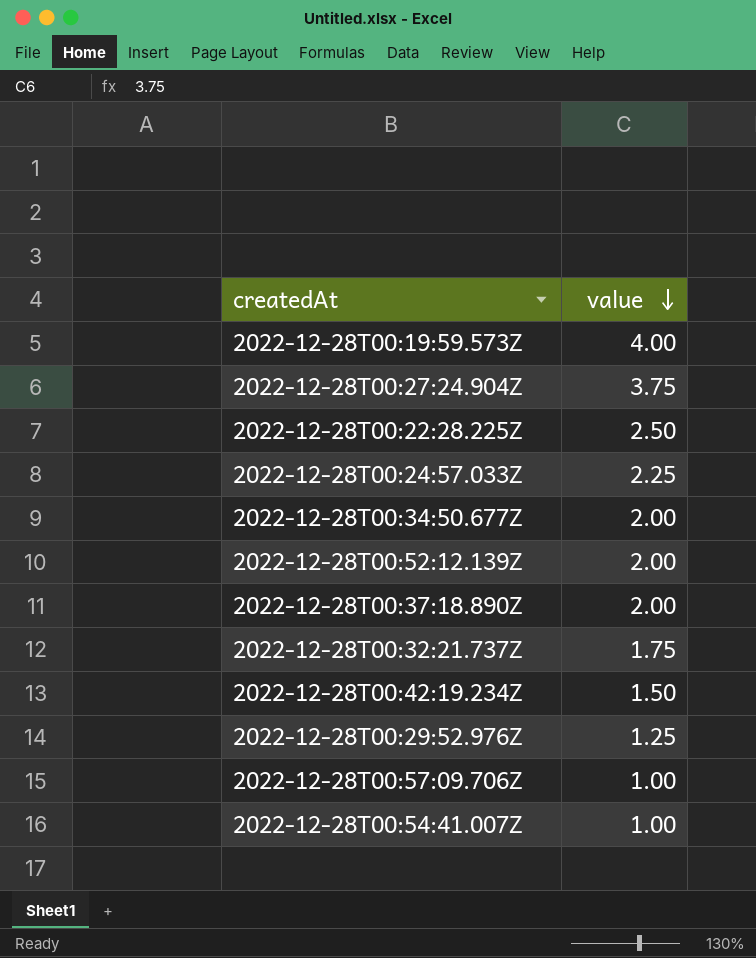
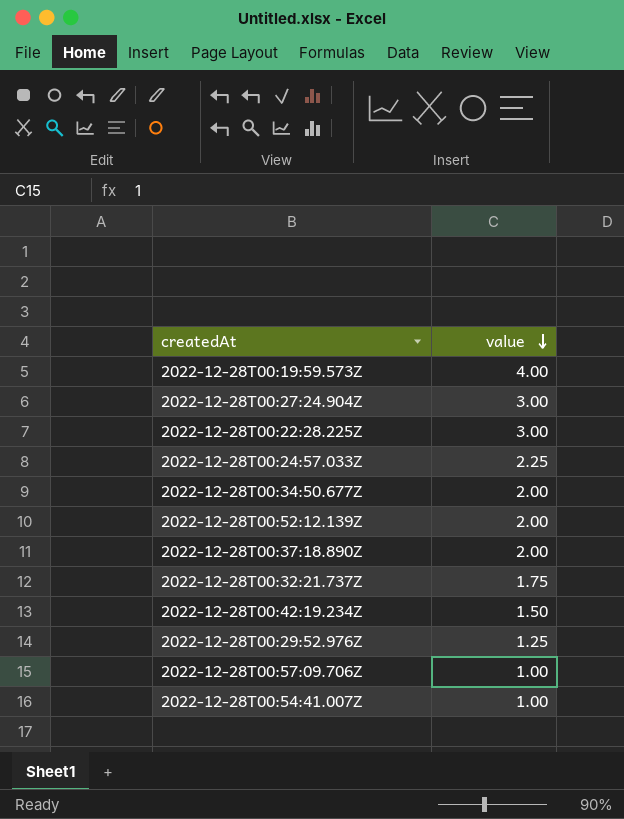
2022-12-28T00:27:24.904Z | value: 3.75 -> 3.00
2022-12-28T00:22:28.225Z | value: 2.50 -> 3.00

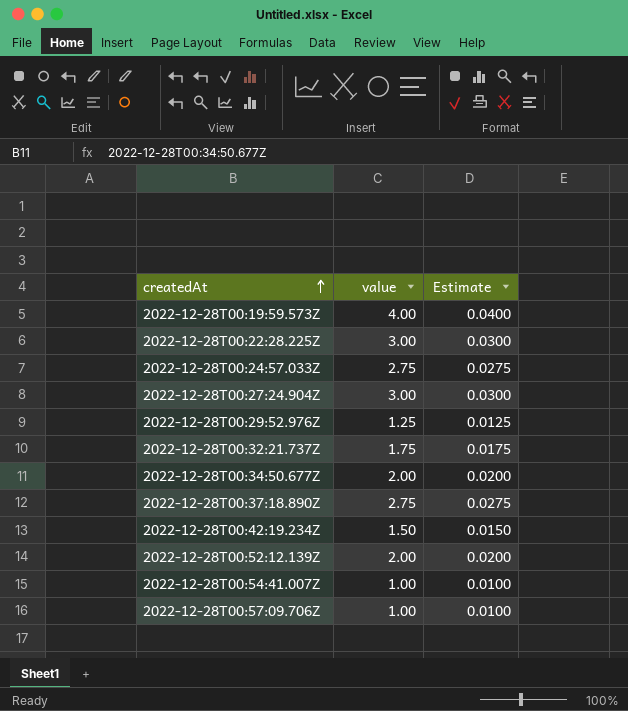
row order: value descending -> createdAt ascending
column Estimate | formula: none -> [value] * 0.01
2022-12-28T00:24:57.033Z | value: 2.25 -> 2.75
2022-12-28T00:37:18.890Z | value: 2.00 -> 2.75

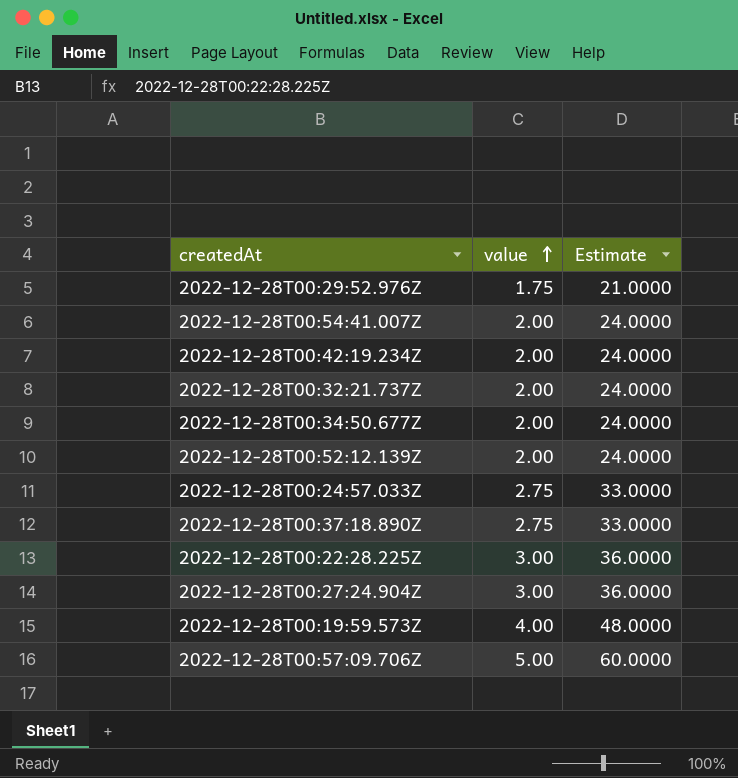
row order: createdAt ascending -> value ascending
column Estimate | formula: [value] * 0.01 -> [value] * 12
2022-12-28T00:29:52.976Z | value: 1.25 -> 1.75
2022-12-28T00:54:41.007Z | value: 1.00 -> 2.00
2022-12-28T00:42:19.234Z | value: 1.50 -> 2.00
2022-12-28T00:32:21.737Z | value: 1.75 -> 2.00
2022-12-28T00:57:09.706Z | value: 1.00 -> 5.00

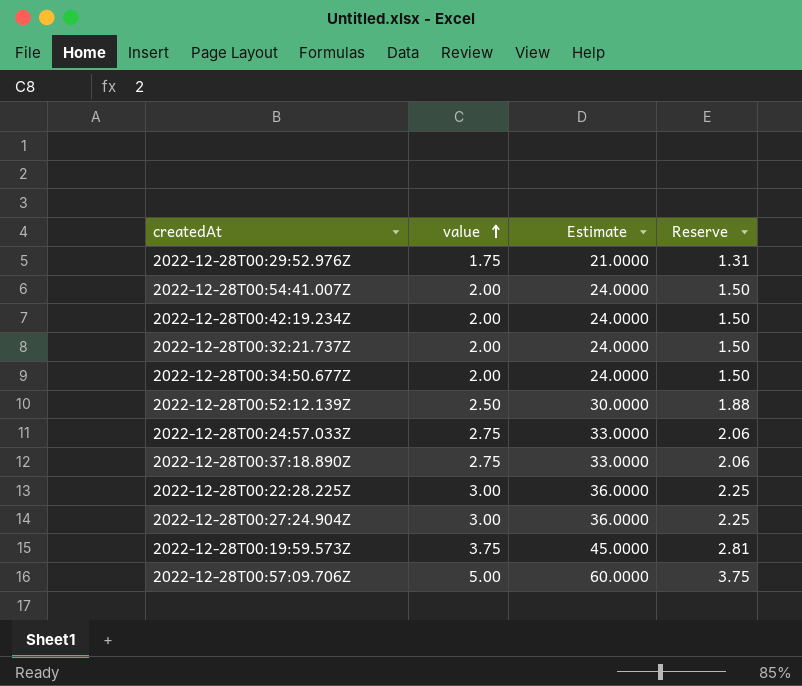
column Reserve | formula: none -> [value] * 0.75
2022-12-28T00:52:12.139Z | value: 2.00 -> 2.50
2022-12-28T00:52:12.139Z | Estimate: 24.0000 -> 30.0000
2022-12-28T00:19:59.573Z | value: 4.00 -> 3.75
2022-12-28T00:19:59.573Z | Estimate: 48.0000 -> 45.0000

